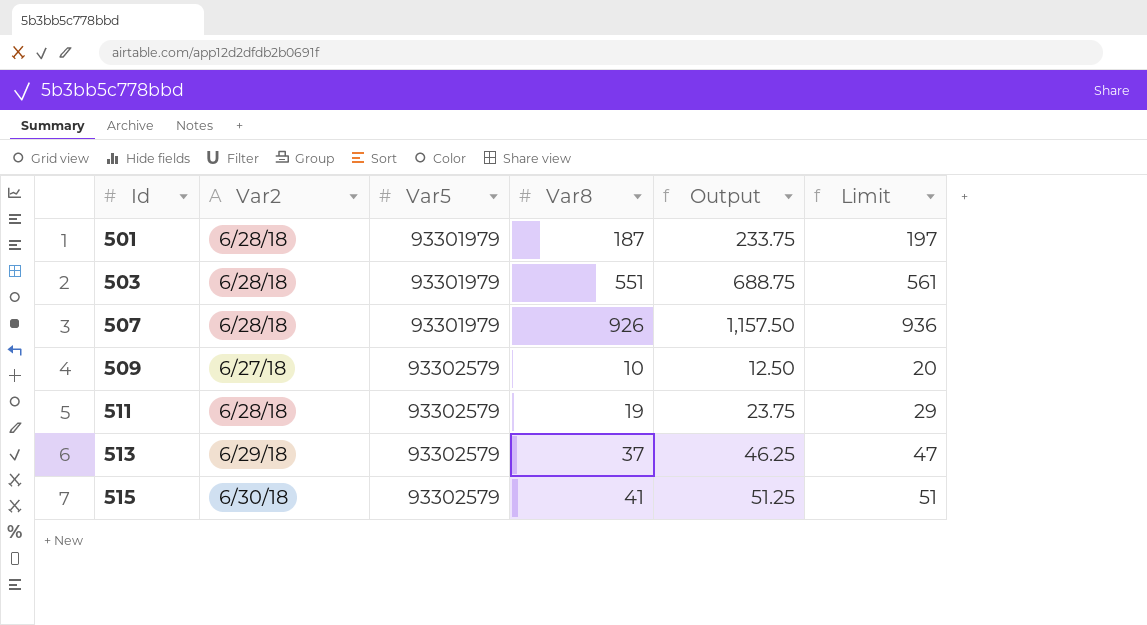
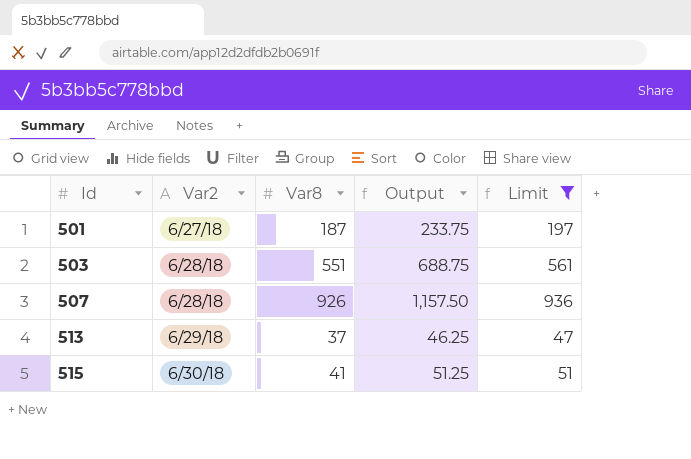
filter: none -> Limit >= 47
column Var5 | position: 3 -> none
501 | Var2: 6/28/18 -> 6/27/18

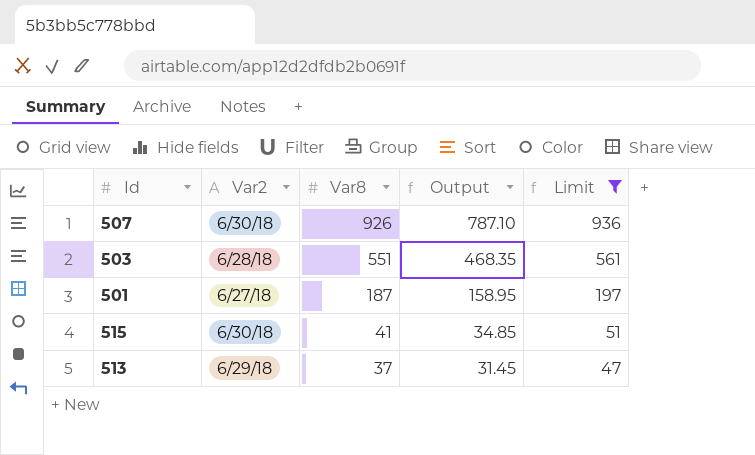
row order: Id ascending -> Var8 descending
column Output | formula: [Var8] * 1.25 -> [Var8] * 0.85
507 | Var2: 6/28/18 -> 6/30/18

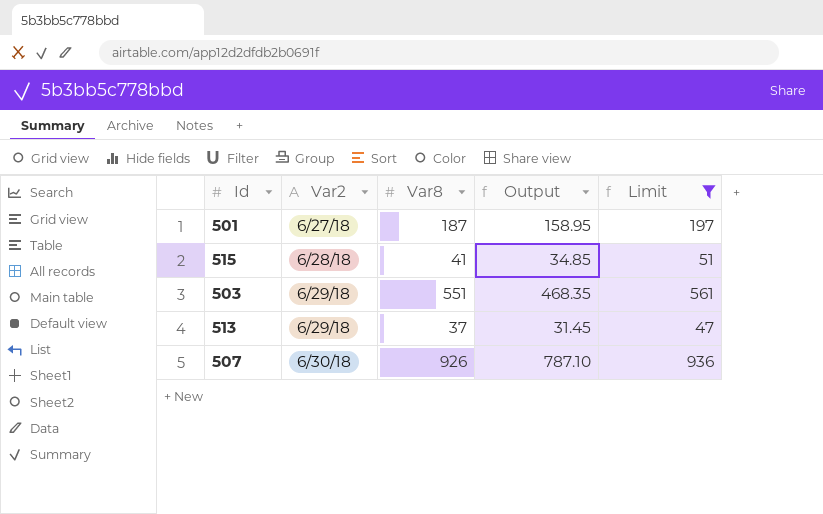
row order: Var8 descending -> Var2 ascending
515 | Var2: 6/30/18 -> 6/28/18
503 | Var2: 6/28/18 -> 6/29/18

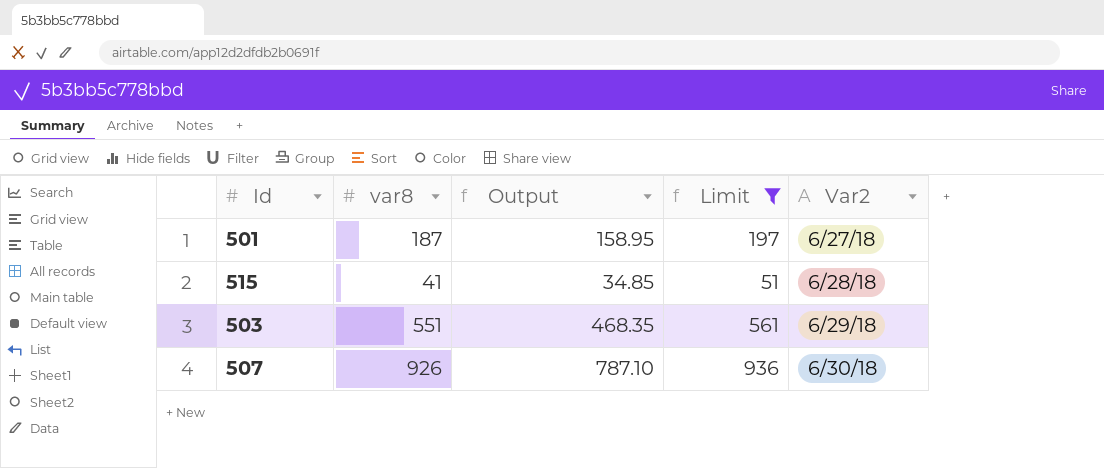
column name: Var8 -> var8
column Var2 | position: 2 -> 5
row 513: 6/29/18 | 37 | 31.45 | 47 -> none

